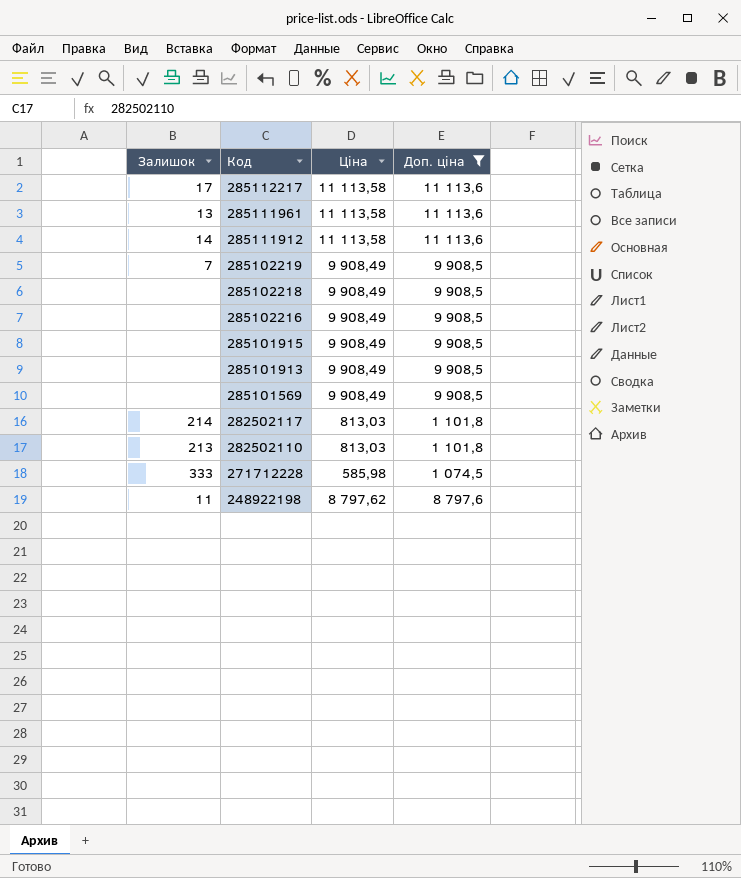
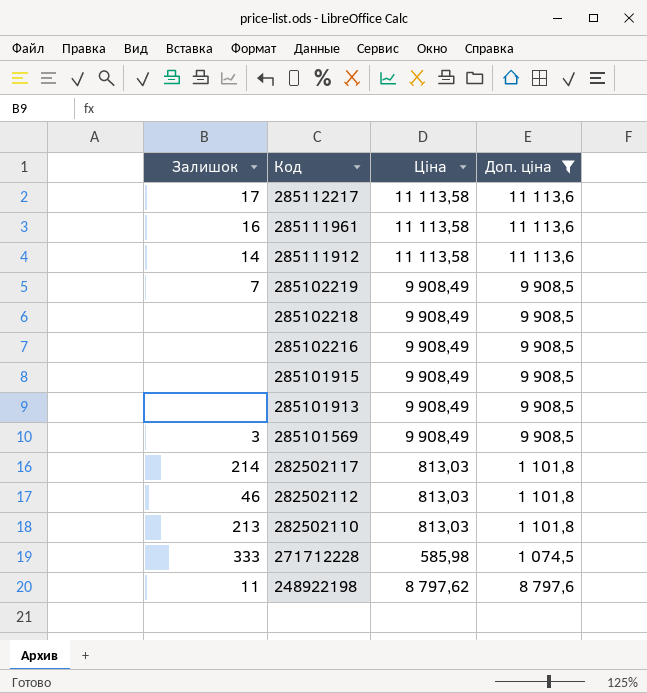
285111961 | Залишок: 13 -> 16
285101569 | Залишок: none -> 3
row 282502112: none -> 46 | 813,03 | 1 101,8

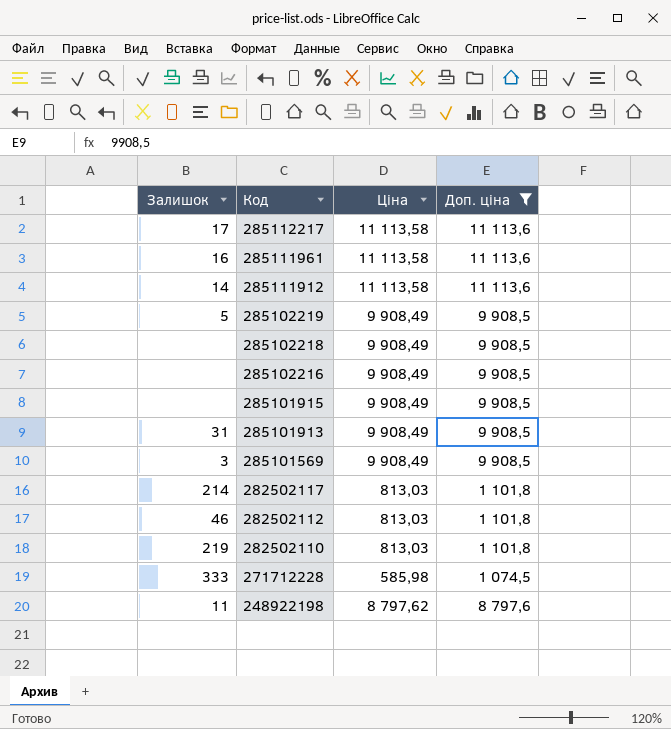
285102219 | Залишок: 7 -> 5
285101913 | Залишок: none -> 31
282502110 | Залишок: 213 -> 219

